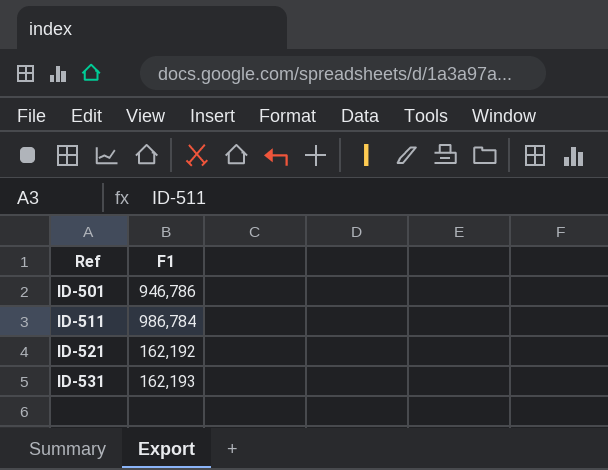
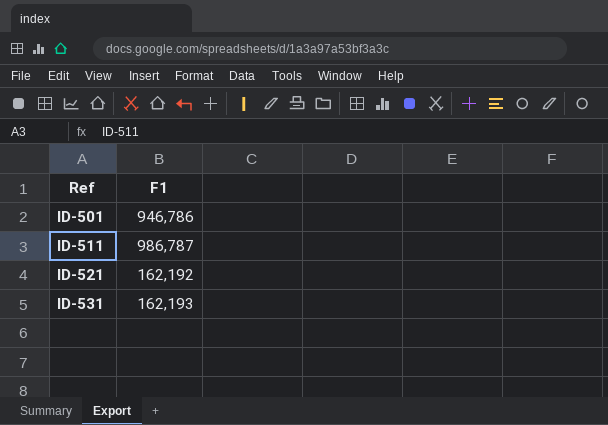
ID-511 | F1: 986,784 -> 986,787

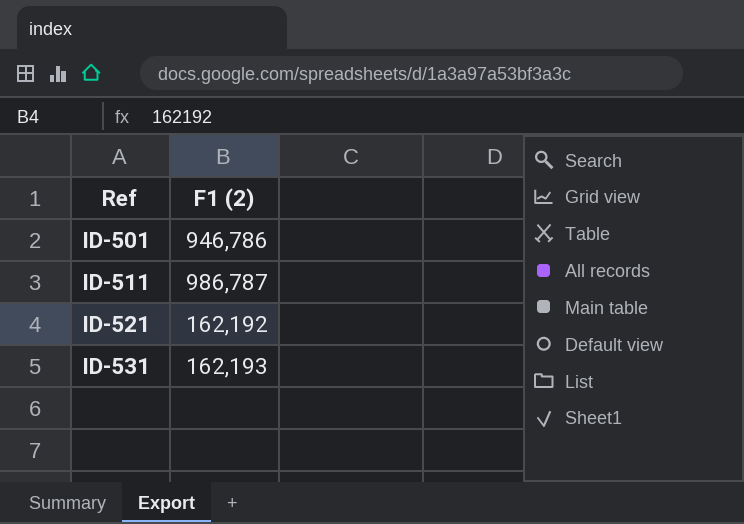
column name: F1 -> F1 (2)

